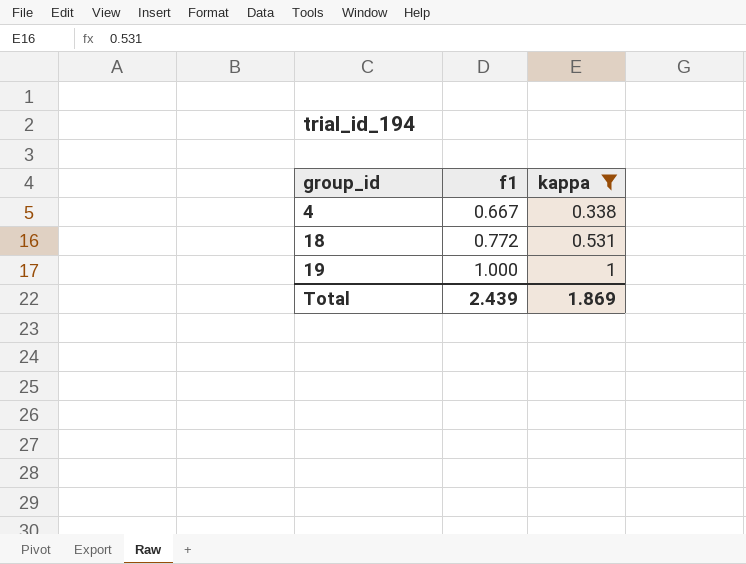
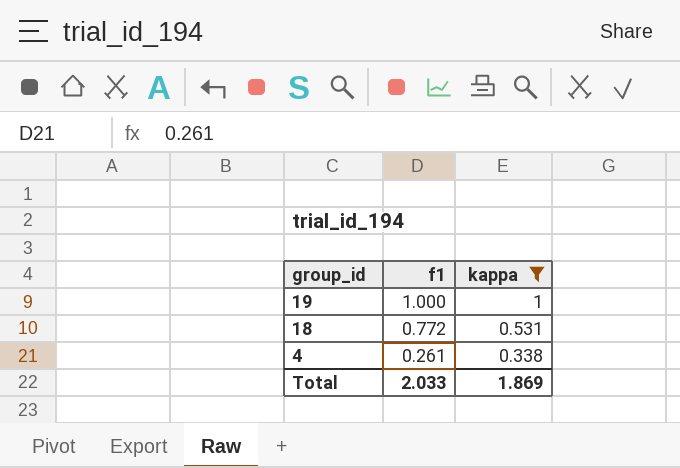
row order: group_id ascending -> group_id descending
4 | f1: 0.667 -> 0.261
Total | f1: 2.439 -> 2.033

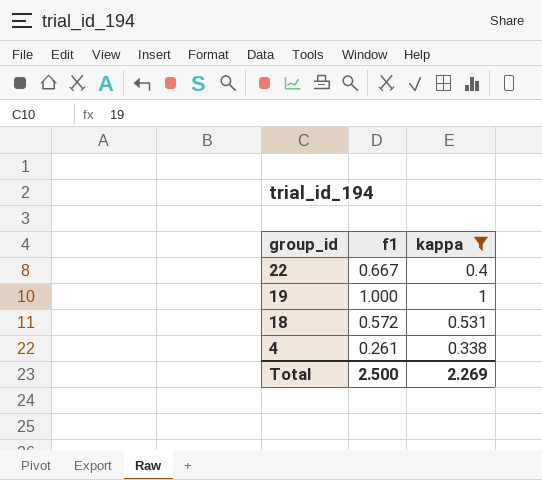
row 22: none -> 0.667 | 0.4
18 | f1: 0.772 -> 0.572
Total | f1: 2.033 -> 2.500
Total | kappa: 1.869 -> 2.269

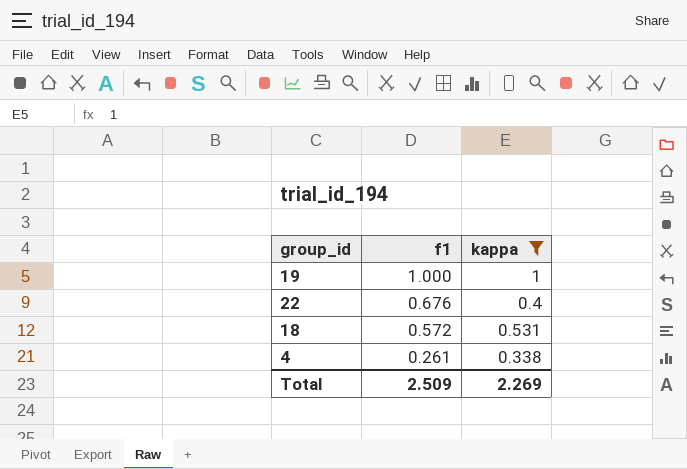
row order: group_id descending -> f1 descending
22 | f1: 0.667 -> 0.676
Total | f1: 2.500 -> 2.509

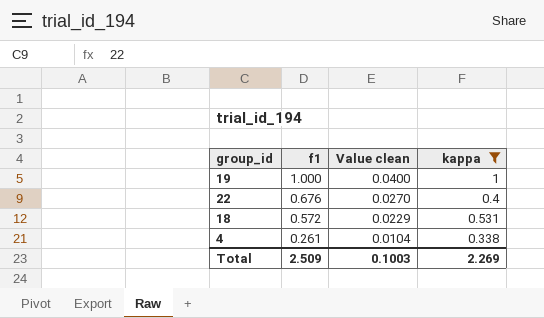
column Value clean | formula: none -> [f1] * 0.04

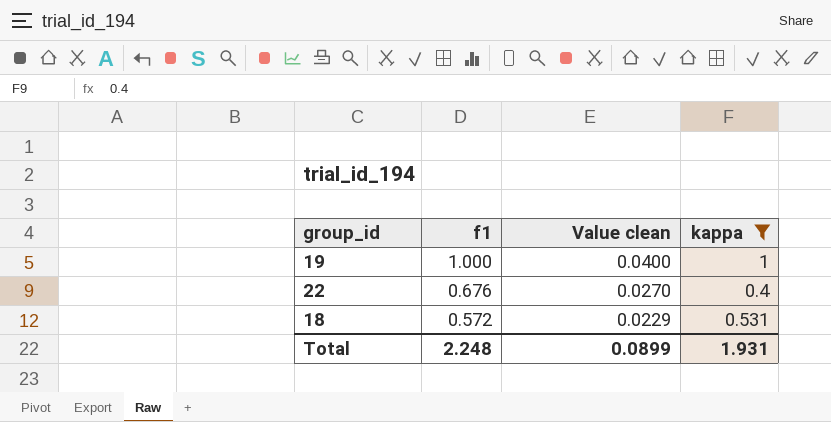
row 4: 0.261 | 0.0104 | 0.338 -> none
Total | f1: 2.509 -> 2.248
Total | Value clean: 0.1003 -> 0.0899
Total | kappa: 2.269 -> 1.931

